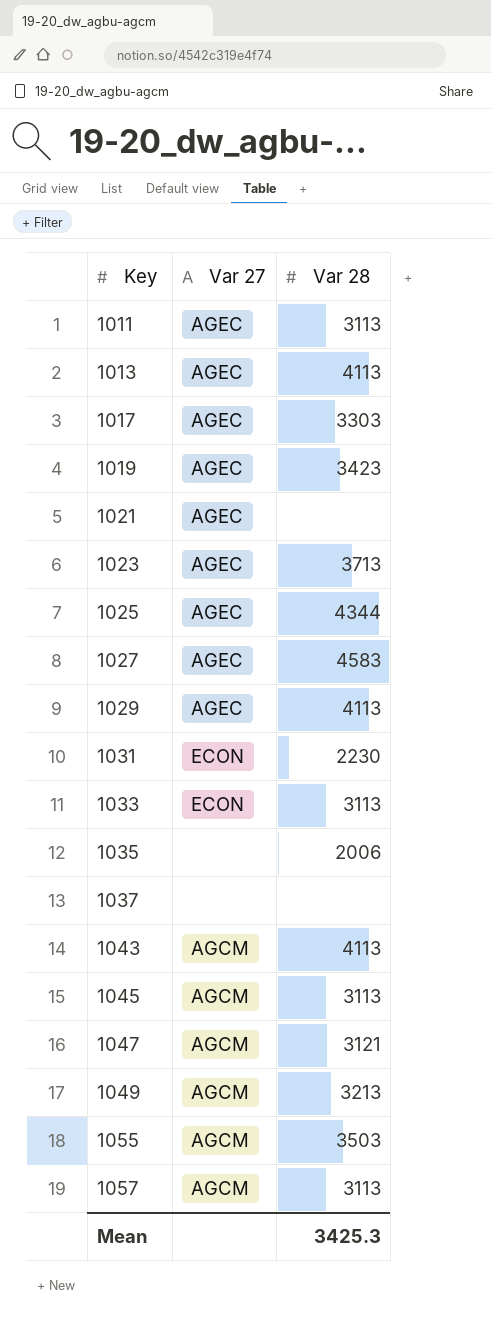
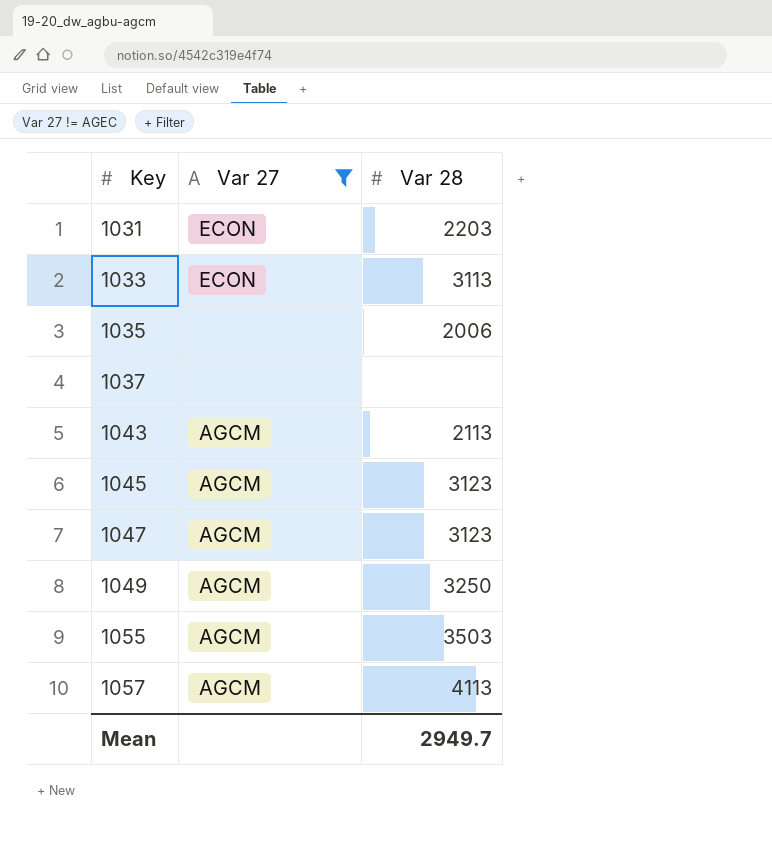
filter: none -> Var 27 != AGEC
1031 | Var 28: 2230 -> 2203
1043 | Var 28: 4113 -> 2113
1045 | Var 28: 3113 -> 3123
1047 | Var 28: 3121 -> 3123
1049 | Var 28: 3213 -> 3250
1057 | Var 28: 3113 -> 4113
Mean | Var 28: 3425.3 -> 2949.7

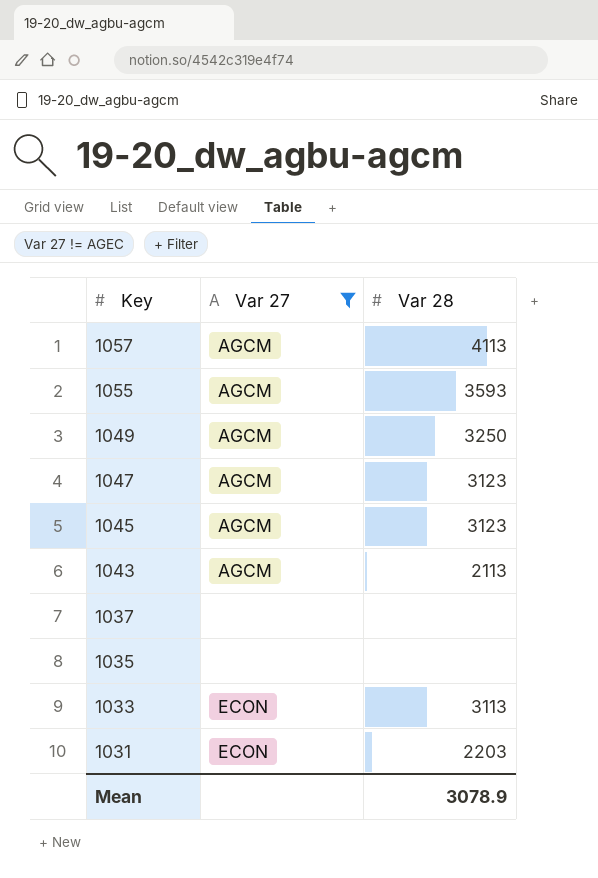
row order: Key ascending -> Key descending
1055 | Var 28: 3503 -> 3593
1035 | Var 28: 2006 -> none
Mean | Var 28: 2949.7 -> 3078.9

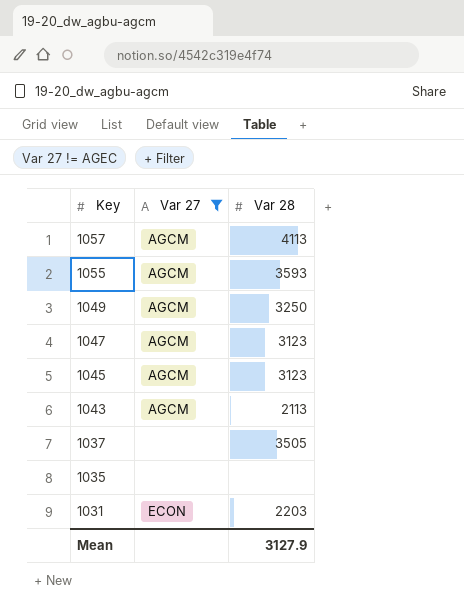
row 1033: ECON | 3113 -> none
1037 | Var 28: none -> 3505
Mean | Var 28: 3078.9 -> 3127.9

